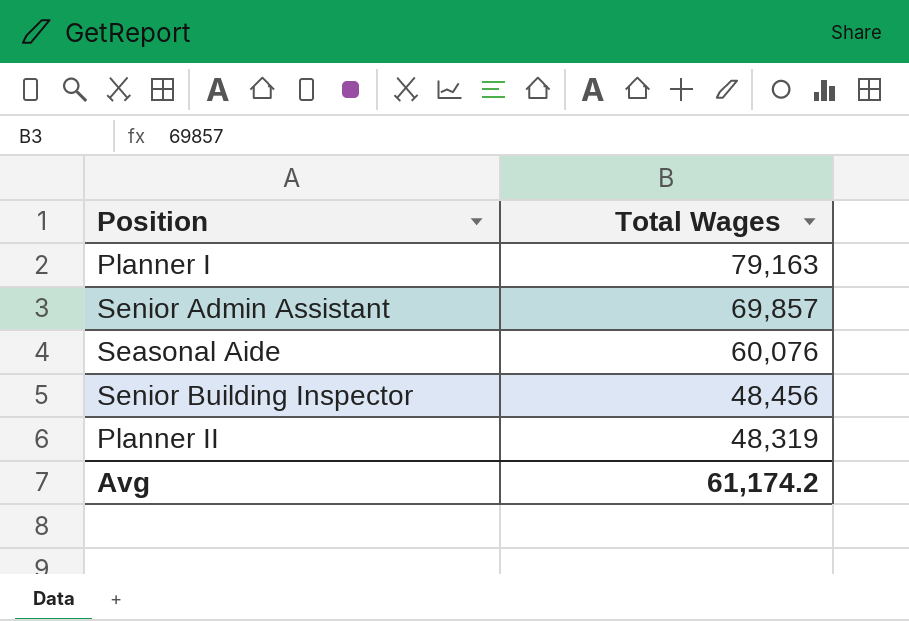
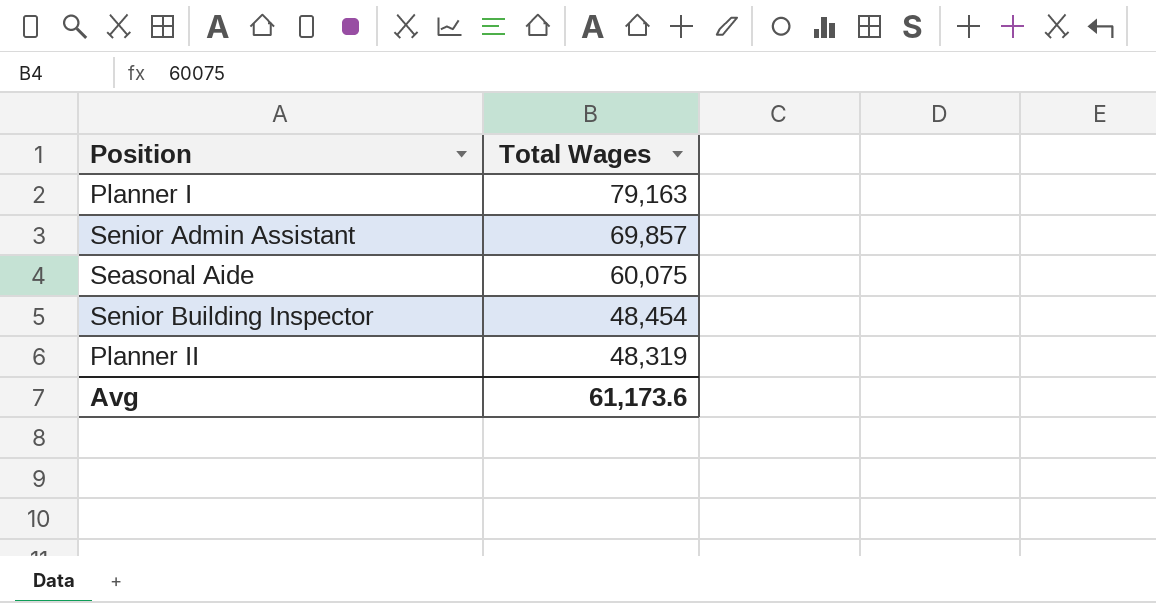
Seasonal Aide | Total Wages: 60,076 -> 60,075
Senior Building Inspector | Total Wages: 48,456 -> 48,454
Avg | Total Wages: 61,174.2 -> 61,173.6

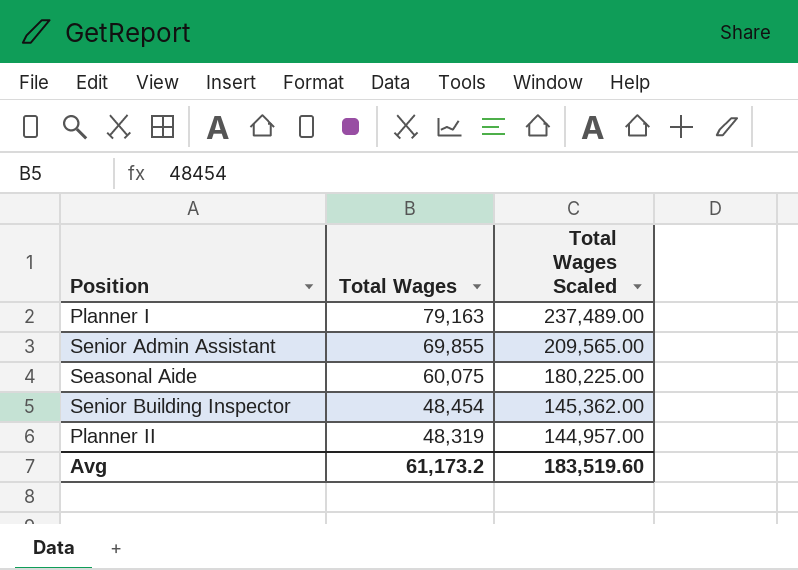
column Total Wages Scaled | formula: none -> [Total Wages] * 3
Senior Admin Assistant | Total Wages: 69,857 -> 69,855
Avg | Total Wages: 61,173.6 -> 61,173.2

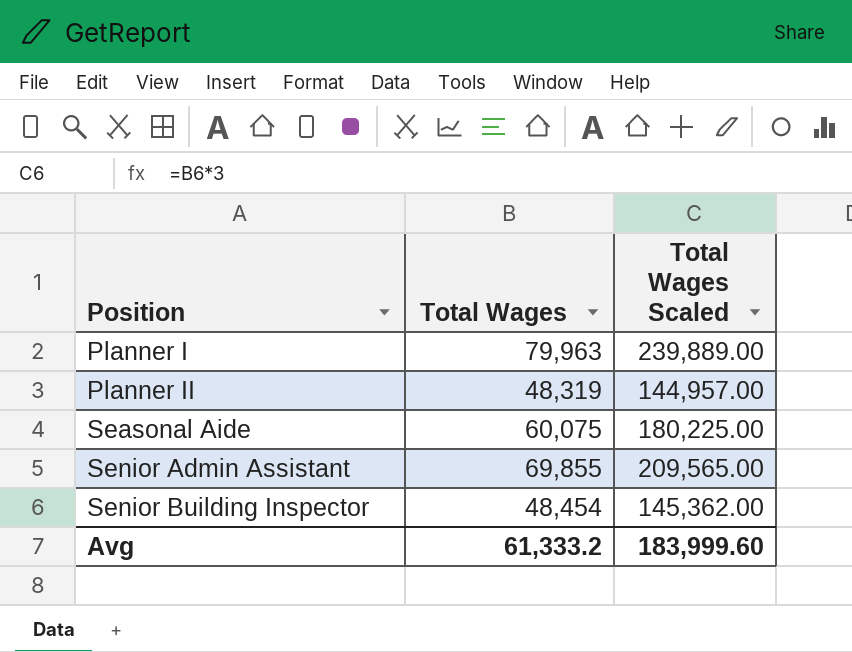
row order: Total Wages descending -> Position ascending
Planner I | Total Wages: 79,163 -> 79,963
Planner I | Total Wages Scaled: 237,489.00 -> 239,889.00
Avg | Total Wages: 61,173.2 -> 61,333.2
Avg | Total Wages Scaled: 183,519.60 -> 183,999.60

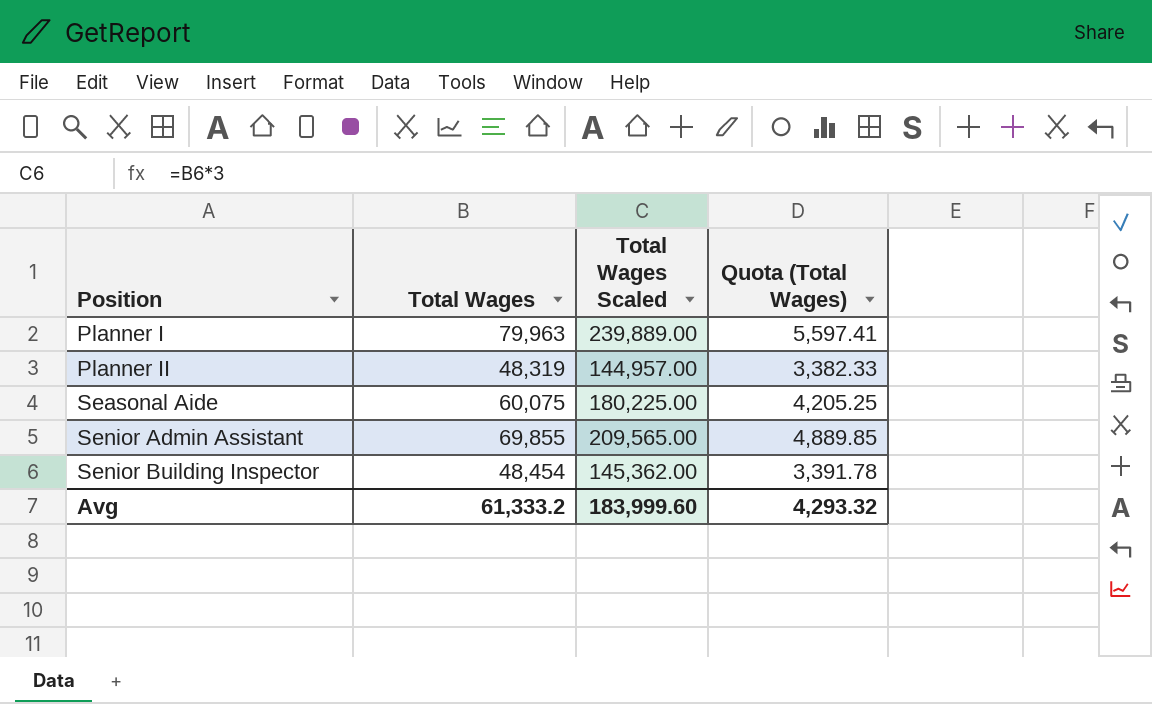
column Quota (Total Wages) | formula: none -> [Total Wages] * 0.07

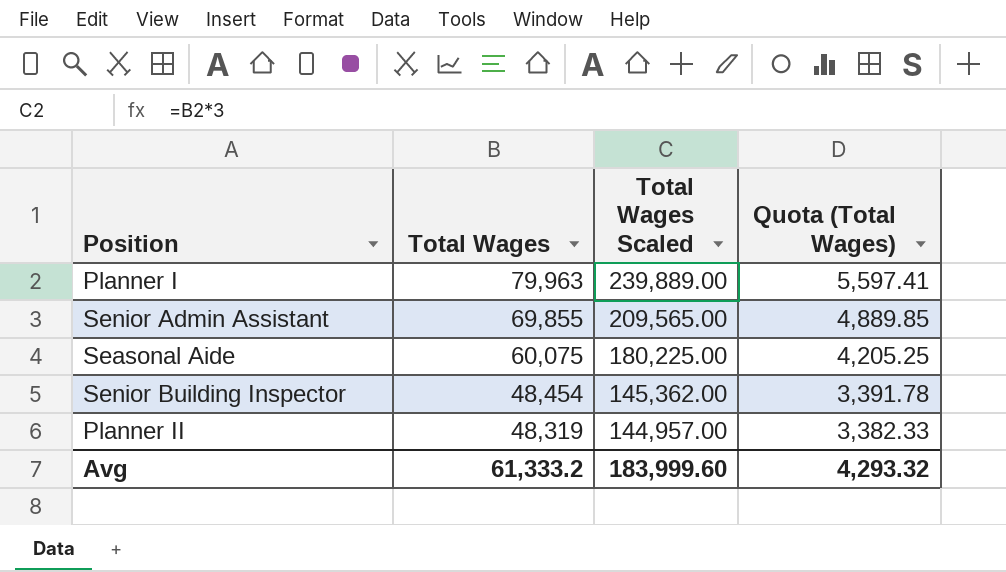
row order: Position ascending -> Total Wages descending

